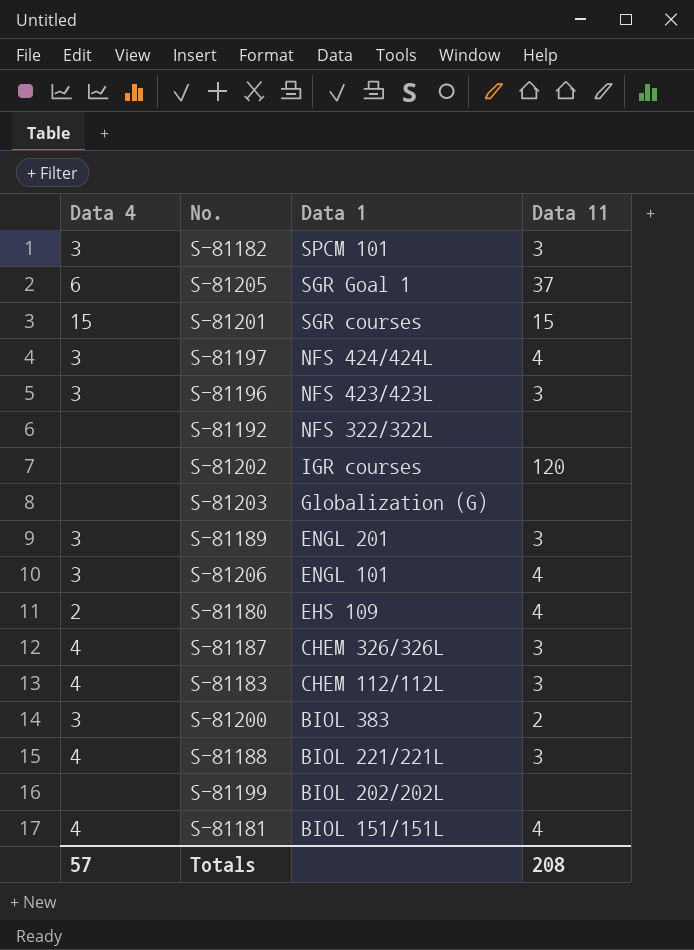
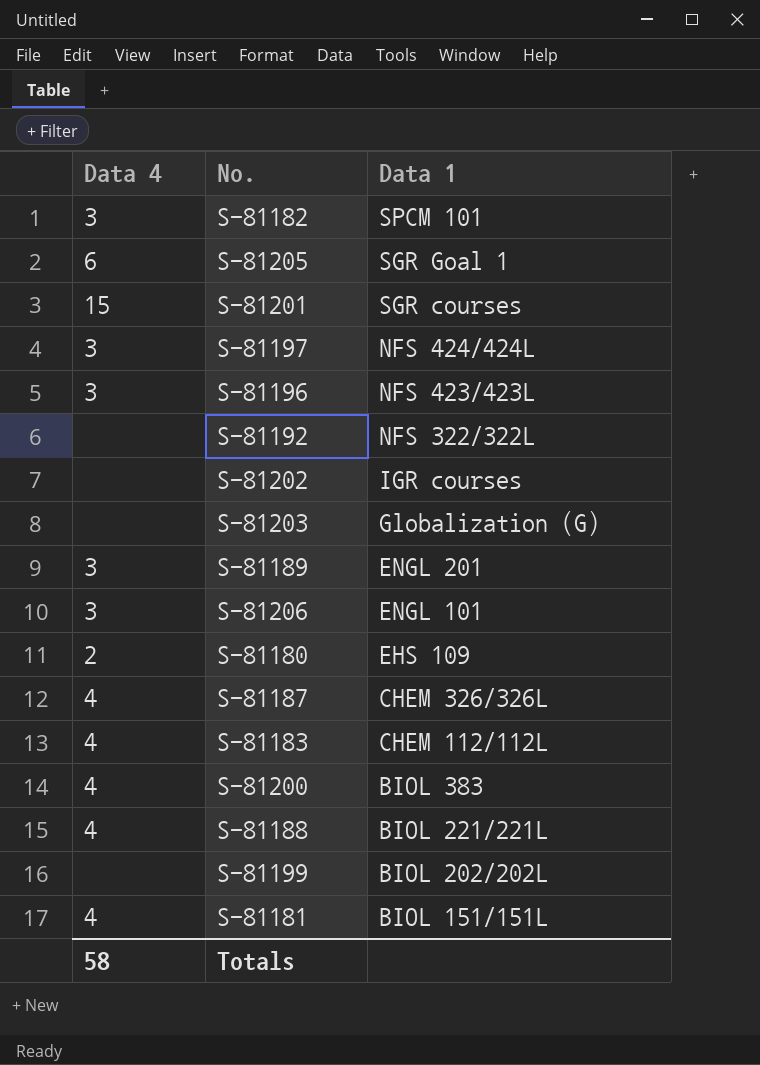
column Data 11 | position: 4 -> none
S-81200 | Data 4: 3 -> 4
Totals | Data 4: 57 -> 58

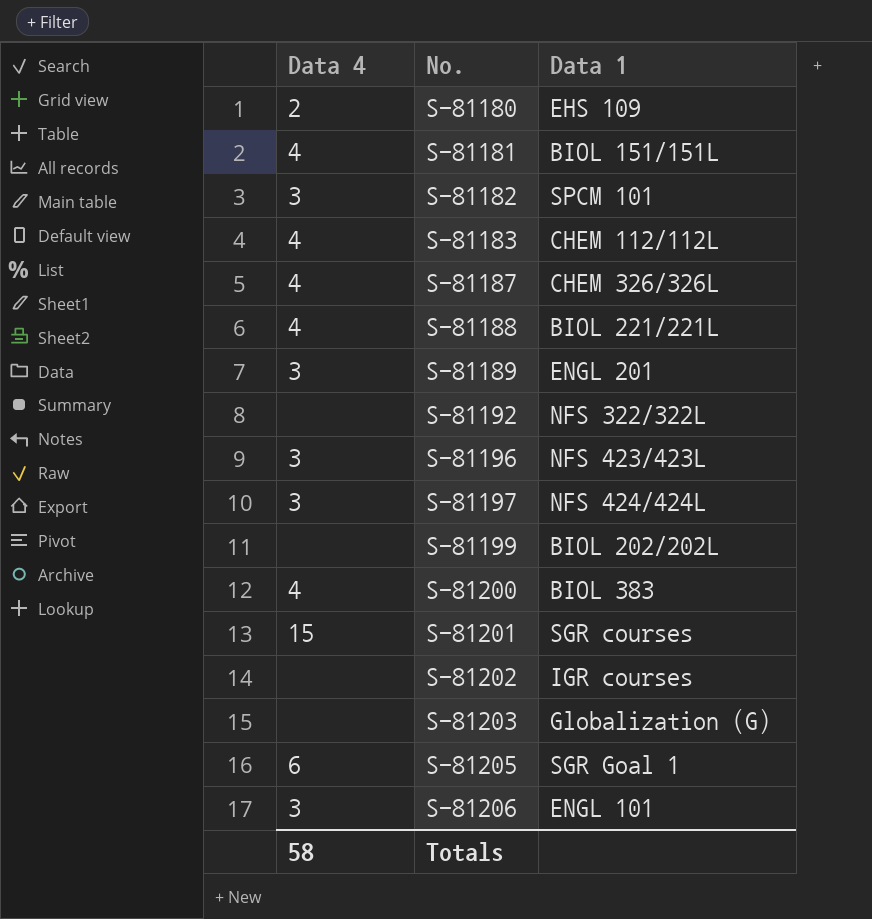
row order: Data 1 descending -> No. ascending

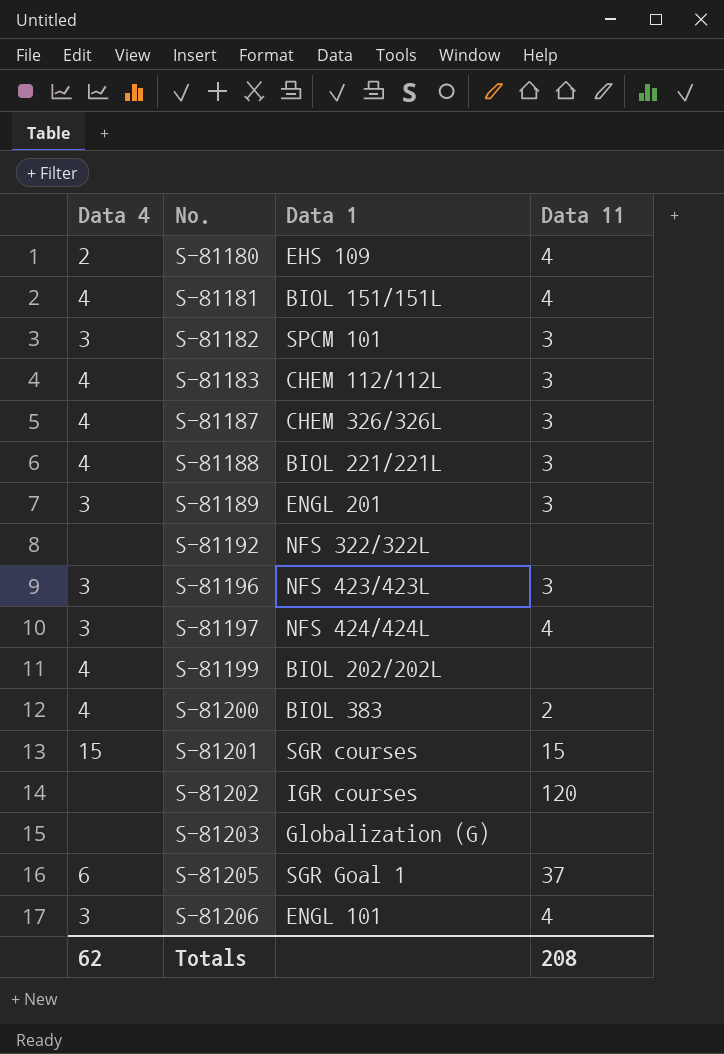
column Data 11 | position: none -> 4
S-81199 | Data 4: none -> 4
Totals | Data 4: 58 -> 62

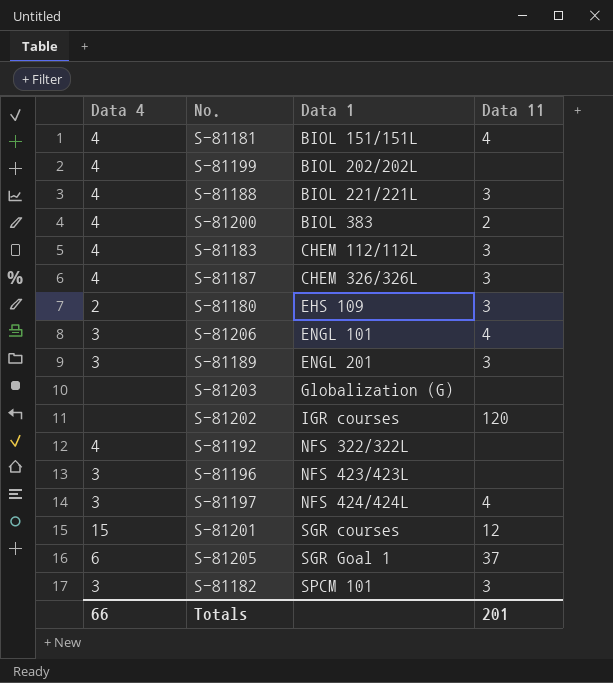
row order: No. ascending -> Data 1 ascending
S-81180 | Data 11: 4 -> 3
S-81192 | Data 4: none -> 4
S-81196 | Data 11: 3 -> none
S-81201 | Data 11: 15 -> 12
Totals | Data 4: 62 -> 66
Totals | Data 11: 208 -> 201

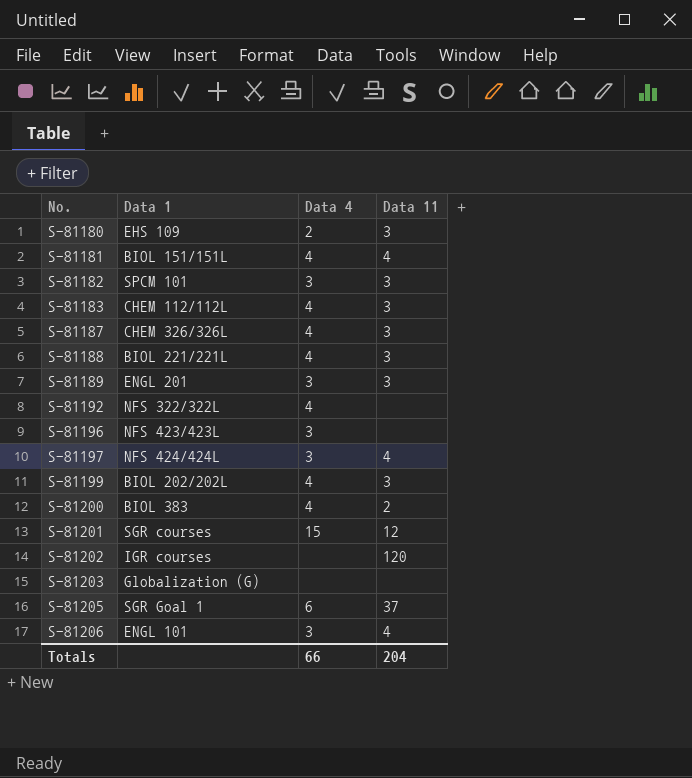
row order: Data 1 ascending -> No. ascending
column Data 4 | position: 1 -> 3
S-81199 | Data 11: none -> 3
Totals | Data 11: 201 -> 204

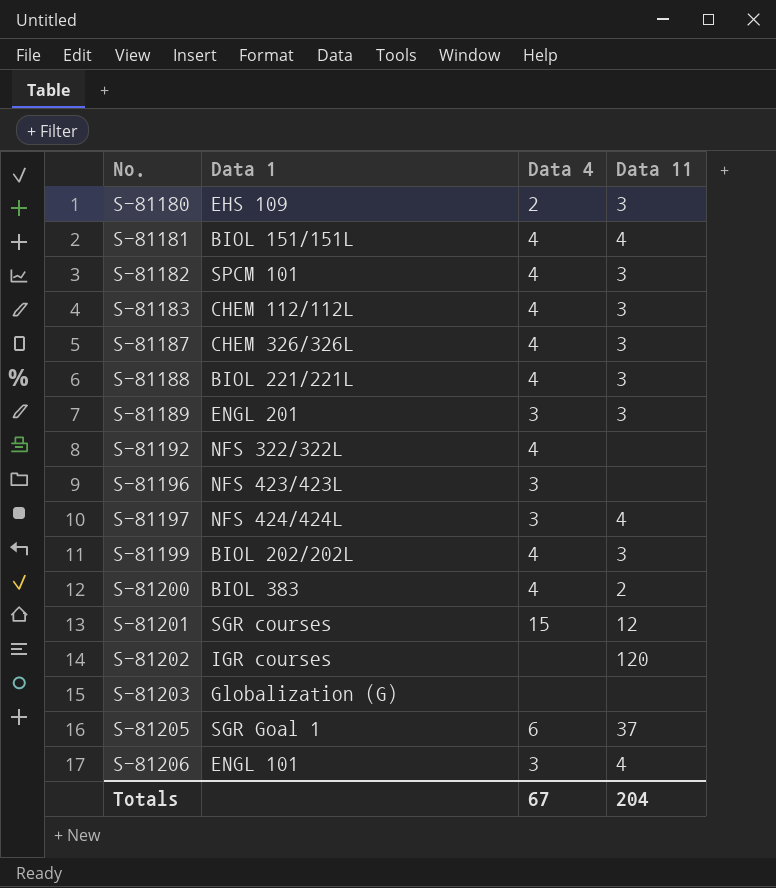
S-81182 | Data 4: 3 -> 4
Totals | Data 4: 66 -> 67

